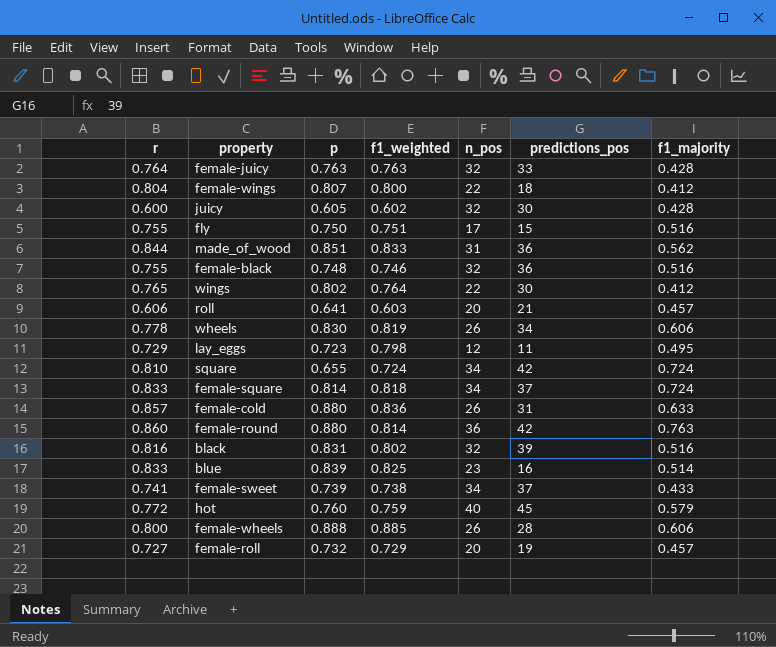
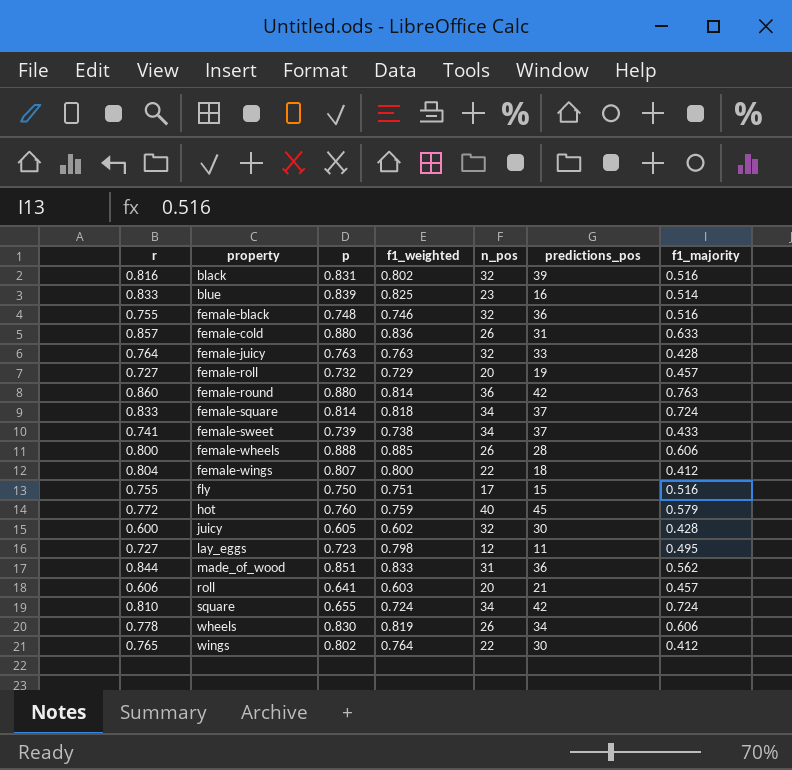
row order: none -> property ascending
lay_eggs | r: 0.729 -> 0.727

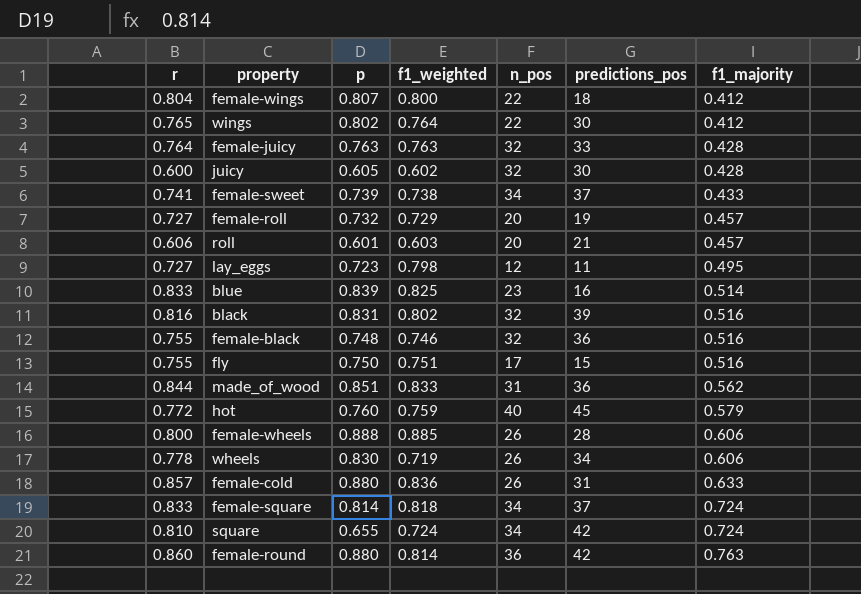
row order: property ascending -> f1_majority ascending
roll | p: 0.641 -> 0.601
wheels | f1_weighted: 0.819 -> 0.719

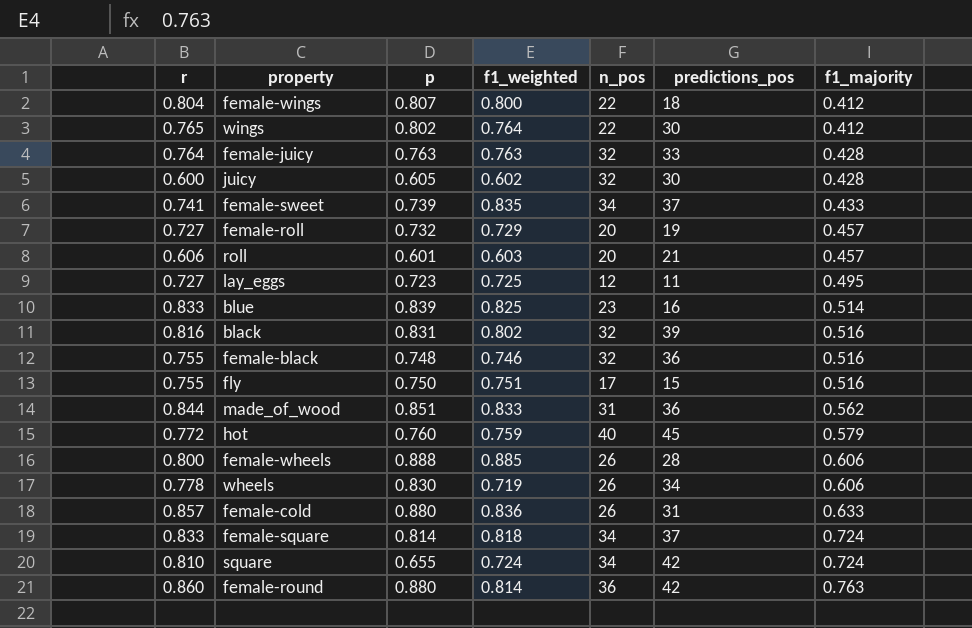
female-sweet | f1_weighted: 0.738 -> 0.835
lay_eggs | f1_weighted: 0.798 -> 0.725

